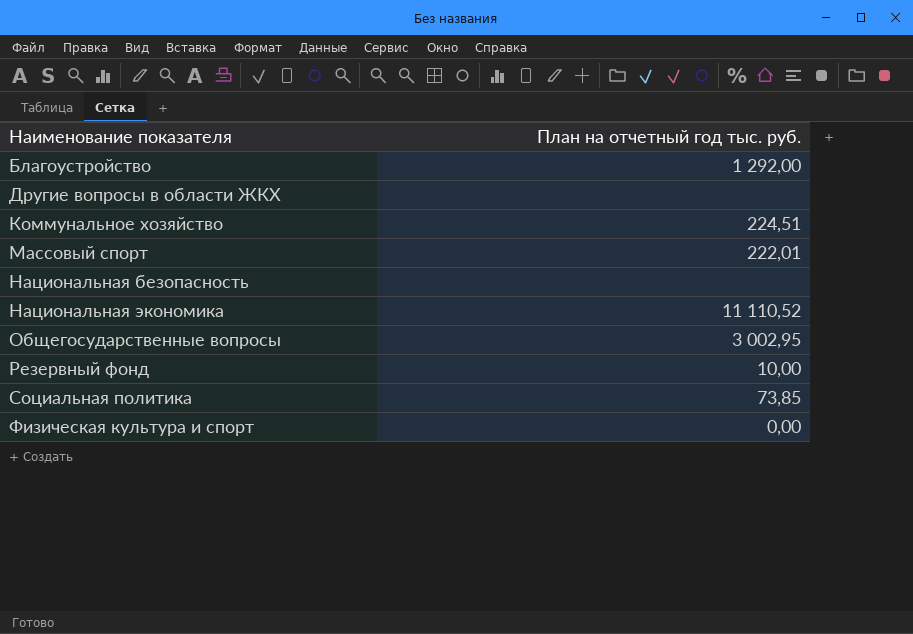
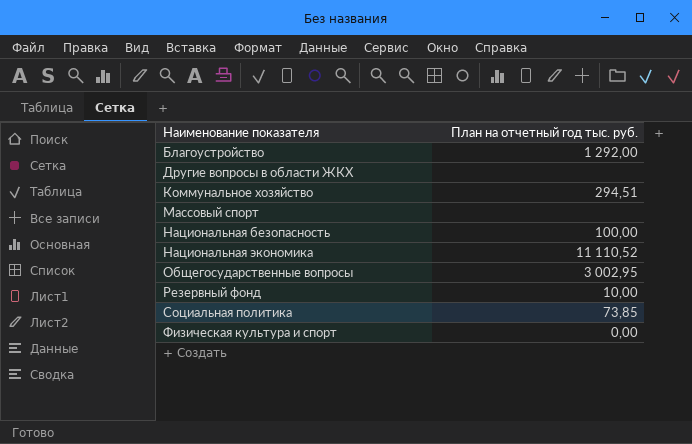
Коммунальное хозяйство | План на отчетный год тыс. руб.: 224,51 -> 294,51
Массовый спорт | План на отчетный год тыс. руб.: 222,01 -> none
Национальная безопасность | План на отчетный год тыс. руб.: none -> 100,00

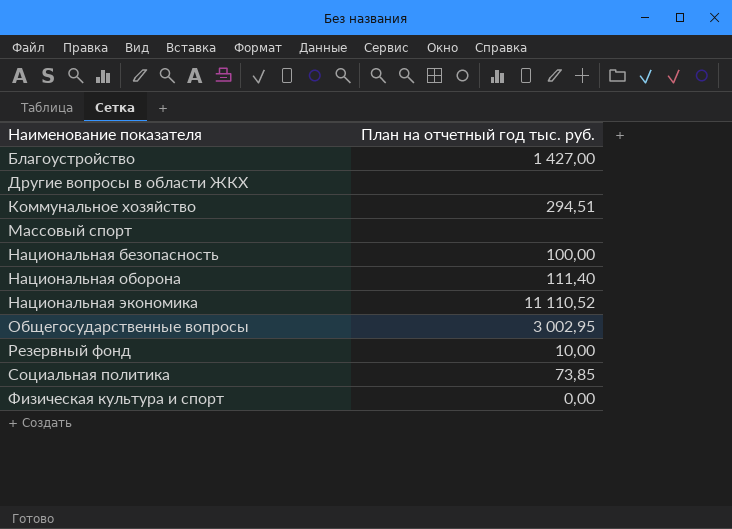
Благоустройство | План на отчетный год тыс. руб.: 1 292,00 -> 1 427,00
row Национальная оборона: none -> 111,40

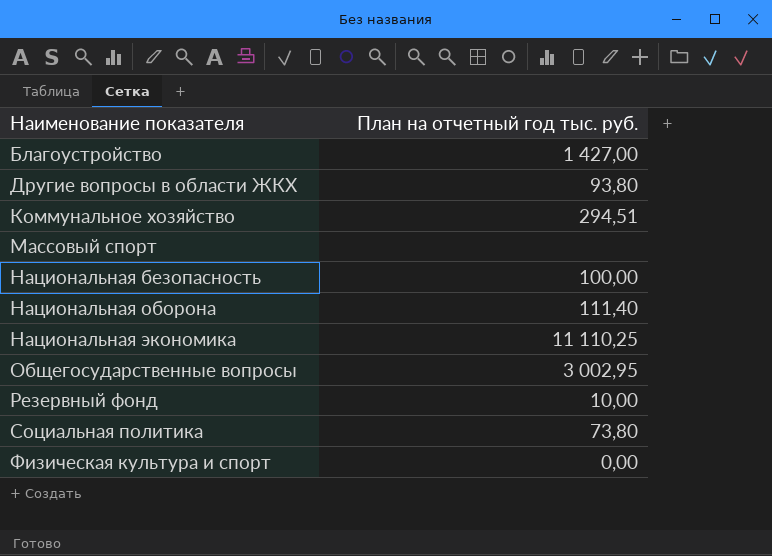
Другие вопросы в области ЖКХ | План на отчетный год тыс. руб.: none -> 93,80
Национальная экономика | План на отчетный год тыс. руб.: 11 110,52 -> 11 110,25
Социальная политика | План на отчетный год тыс. руб.: 73,85 -> 73,80

